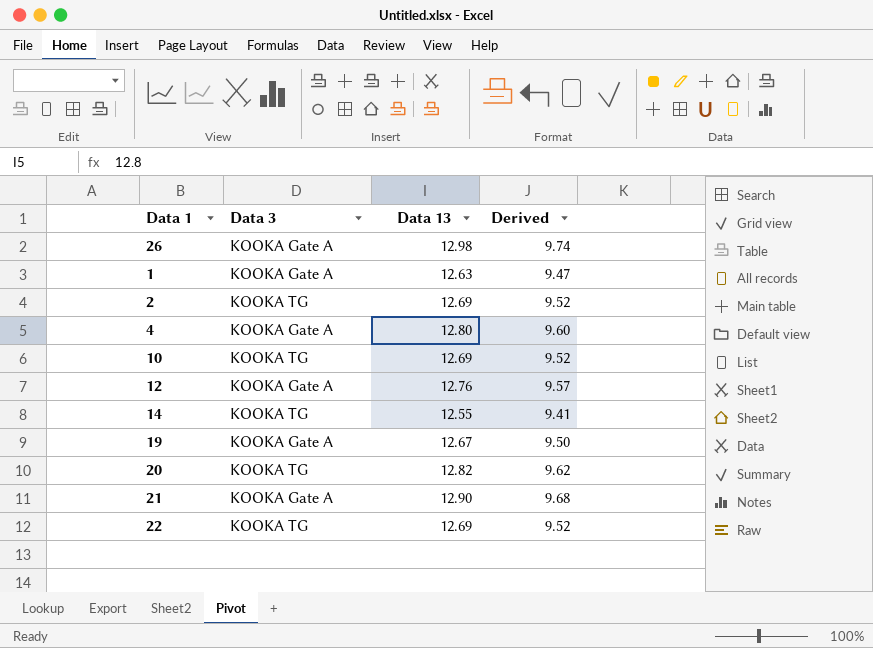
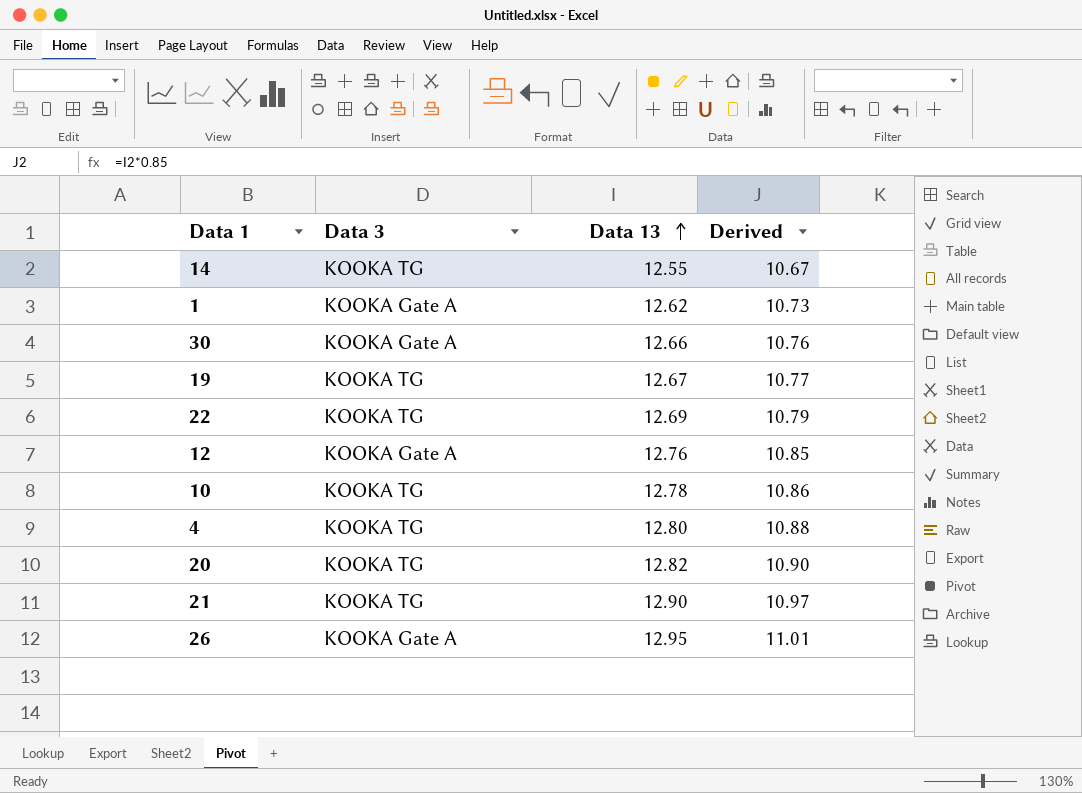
row order: none -> Data 13 ascending
column Derived | formula: [Data 13] * 0.75 -> [Data 13] * 0.85
row 2: KOOKA TG | 12.69 | 9.52 -> none
1 | Data 13: 12.63 -> 12.62
row 30: none -> KOOKA Gate A | 12.66 | 10.76
19 | Data 3: KOOKA Gate A -> KOOKA TG
10 | Data 13: 12.69 -> 12.78
4 | Data 3: KOOKA Gate A -> KOOKA TG
21 | Data 3: KOOKA Gate A -> KOOKA TG
26 | Data 13: 12.98 -> 12.95

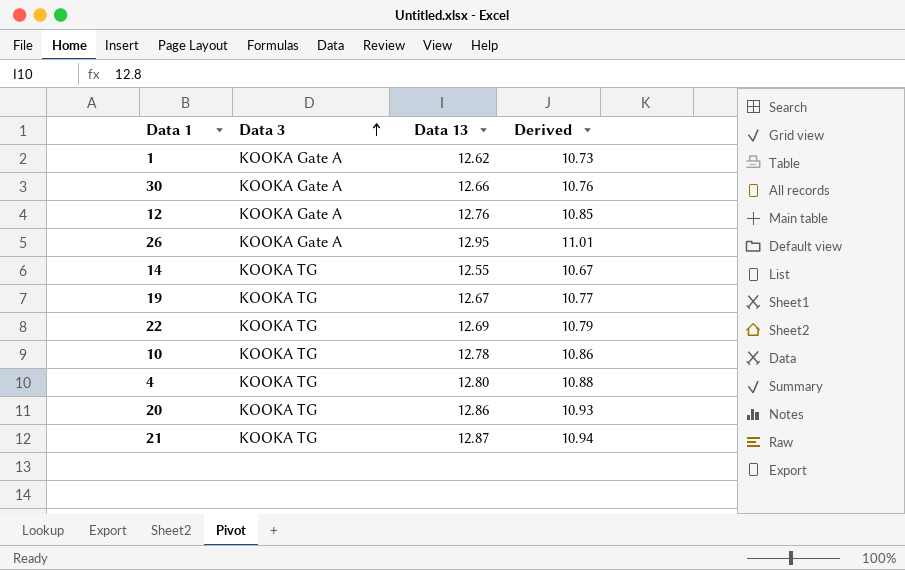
row order: Data 13 ascending -> Data 3 ascending
20 | Data 13: 12.82 -> 12.86
20 | Derived: 10.90 -> 10.93
21 | Data 13: 12.90 -> 12.87
21 | Derived: 10.97 -> 10.94

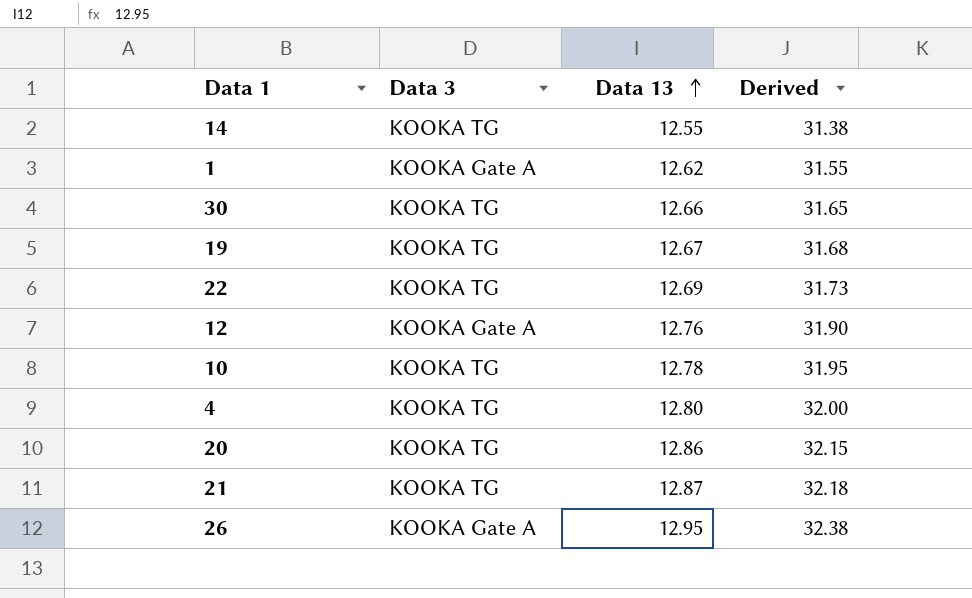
row order: Data 3 ascending -> Data 13 ascending
column Derived | formula: [Data 13] * 0.85 -> [Data 13] * 2.5
30 | Data 3: KOOKA Gate A -> KOOKA TG

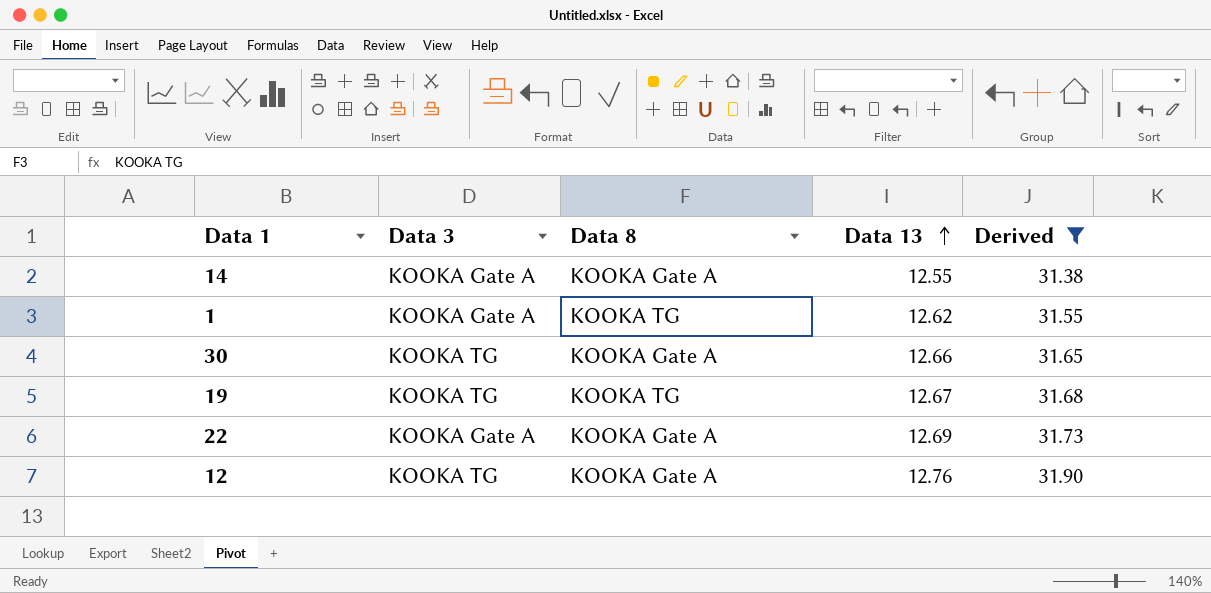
filter: none -> Derived <= 31.90
column Data 8 | position: none -> 3
14 | Data 3: KOOKA TG -> KOOKA Gate A
22 | Data 3: KOOKA TG -> KOOKA Gate A
12 | Data 3: KOOKA Gate A -> KOOKA TG

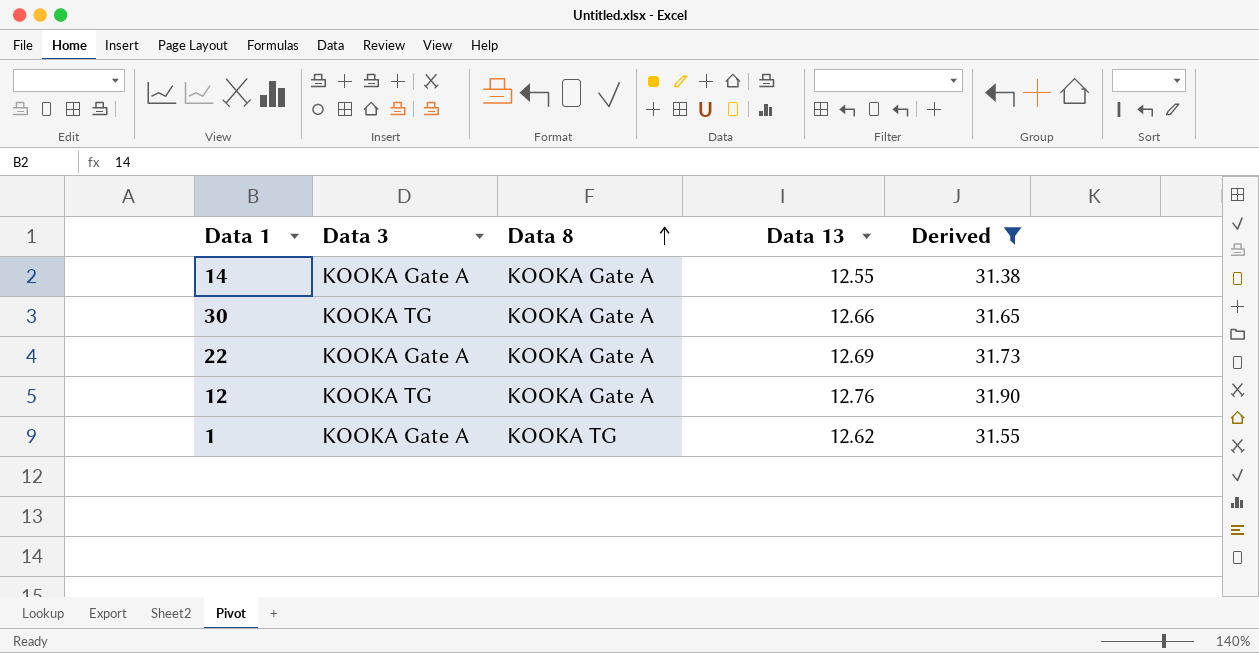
row order: Data 13 ascending -> Data 8 ascending
row 19: KOOKA TG | KOOKA TG | 12.67 | 31.68 -> none

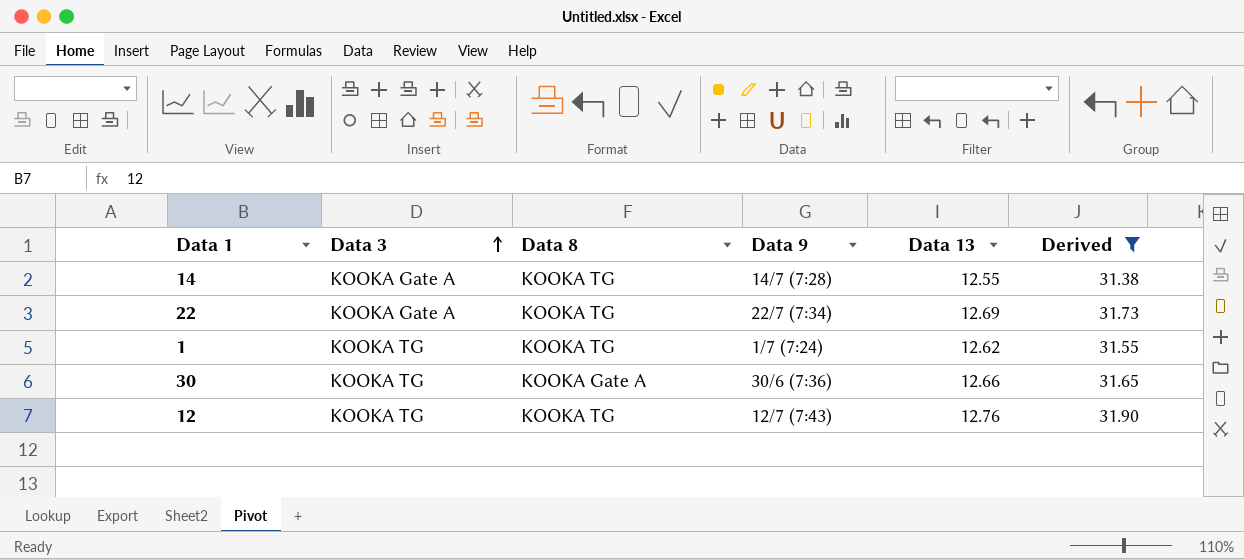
row order: Data 8 ascending -> Data 3 ascending
column Data 9 | position: none -> 4
14 | Data 8: KOOKA Gate A -> KOOKA TG
22 | Data 8: KOOKA Gate A -> KOOKA TG
1 | Data 3: KOOKA Gate A -> KOOKA TG
12 | Data 8: KOOKA Gate A -> KOOKA TG

